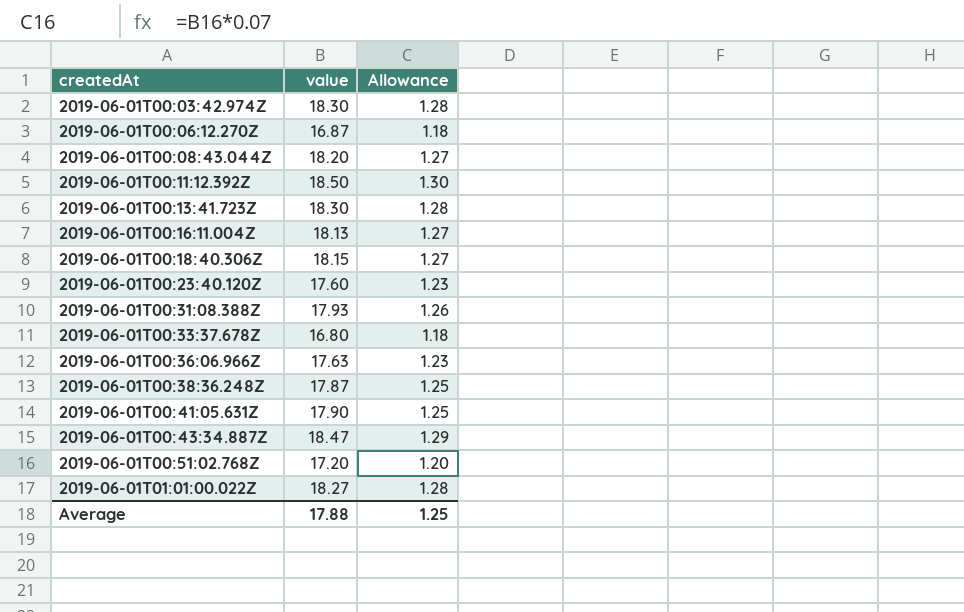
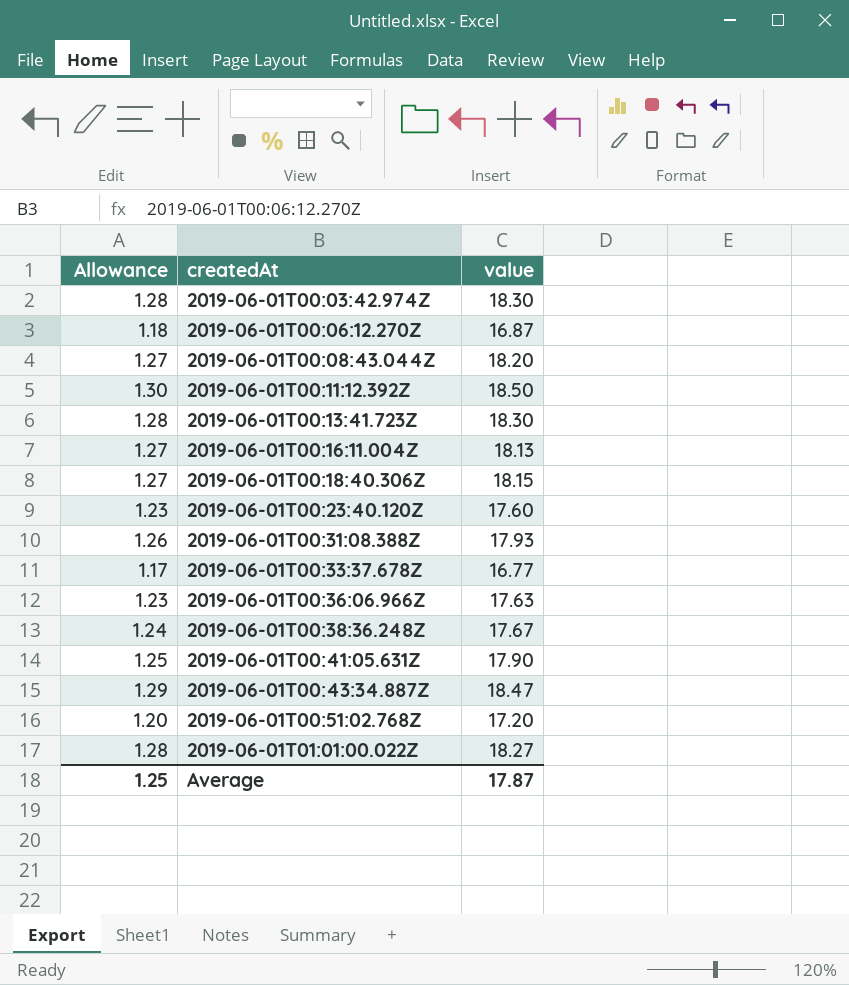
column Allowance | position: 3 -> 1
2019-06-01T00:33:37.678Z | Allowance: 1.18 -> 1.17
2019-06-01T00:33:37.678Z | value: 16.80 -> 16.77
2019-06-01T00:38:36.248Z | Allowance: 1.25 -> 1.24
2019-06-01T00:38:36.248Z | value: 17.87 -> 17.67
Average | value: 17.88 -> 17.87

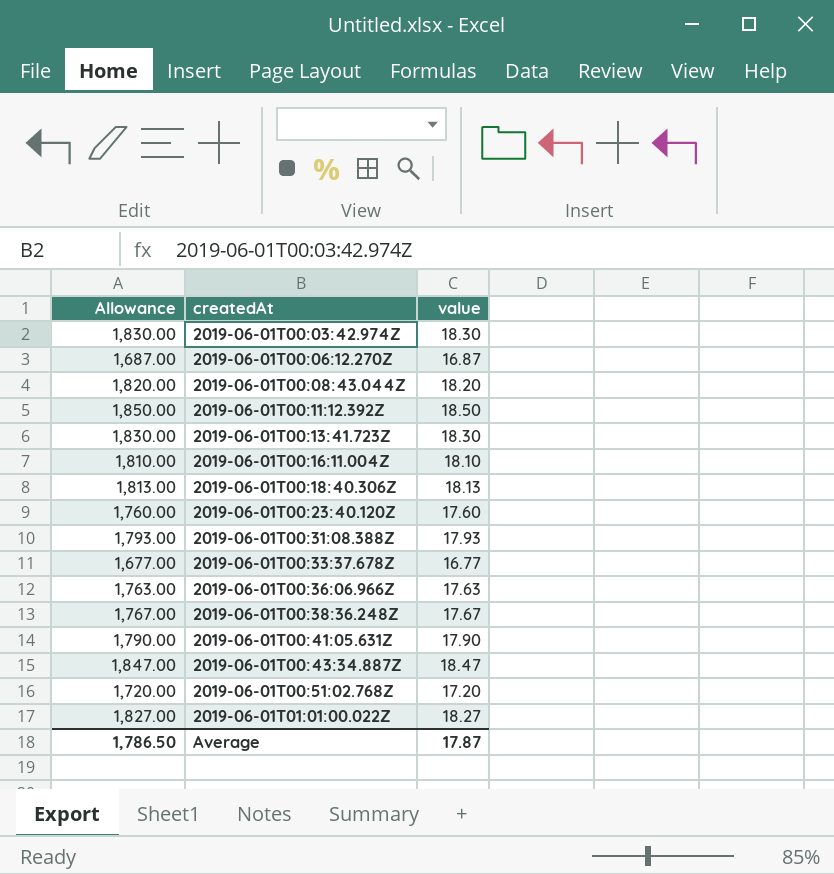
column Allowance | formula: [value] * 0.07 -> [value] * 100
2019-06-01T00:16:11.004Z | value: 18.13 -> 18.10
2019-06-01T00:18:40.306Z | value: 18.15 -> 18.13
Average | Allowance: 1.25 -> 1,786.50

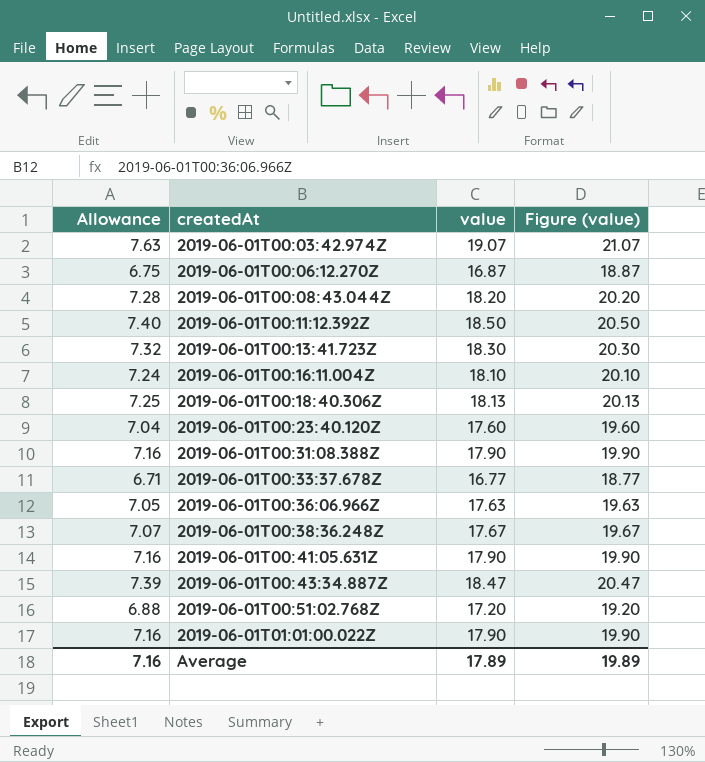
column Allowance | formula: [value] * 100 -> [value] * 0.4
column Figure (value) | formula: none -> [value] + 2
2019-06-01T00:03:42.974Z | value: 18.30 -> 19.07
2019-06-01T00:31:08.388Z | value: 17.93 -> 17.90
2019-06-01T01:01:00.022Z | value: 18.27 -> 17.90
Average | Allowance: 1,786.50 -> 7.16
Average | value: 17.87 -> 17.89

